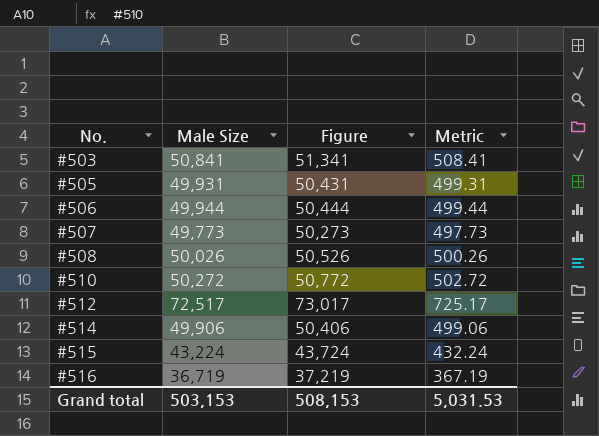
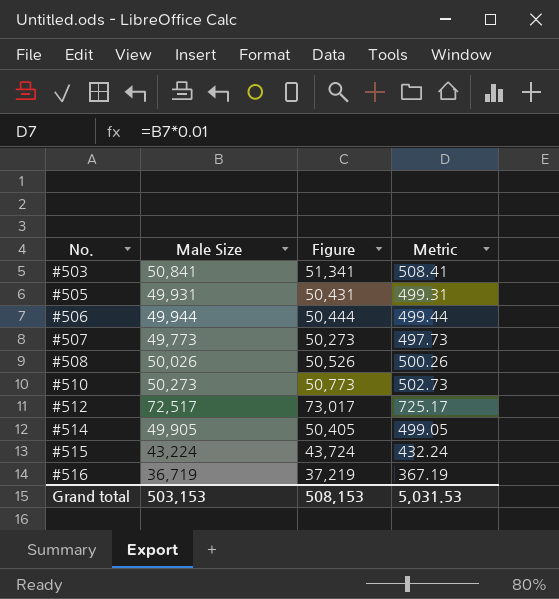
#510 | Male Size: 50,272 -> 50,273
#510 | Figure: 50,772 -> 50,773
#510 | Metric: 502.72 -> 502.73
#514 | Male Size: 49,906 -> 49,905
#514 | Figure: 50,406 -> 50,405
#514 | Metric: 499.06 -> 499.05

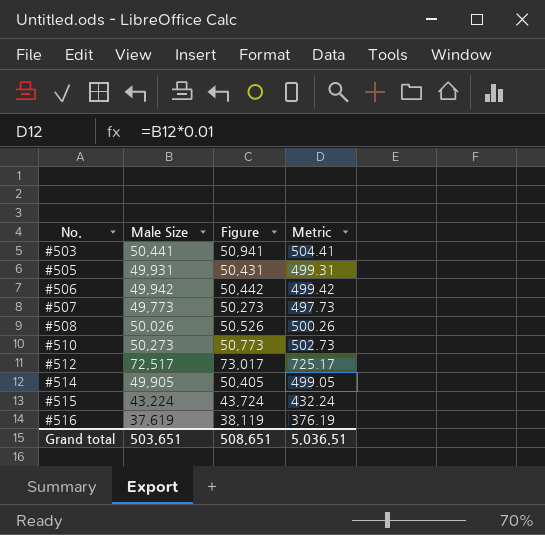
#503 | Male Size: 50,841 -> 50,441
#503 | Figure: 51,341 -> 50,941
#503 | Metric: 508.41 -> 504.41
#506 | Male Size: 49,944 -> 49,942
#506 | Figure: 50,444 -> 50,442
#506 | Metric: 499.44 -> 499.42
#516 | Male Size: 36,719 -> 37,619
#516 | Figure: 37,219 -> 38,119
#516 | Metric: 367.19 -> 376.19
Grand total | Male Size: 503,153 -> 503,651
Grand total | Figure: 508,153 -> 508,651
Grand total | Metric: 5,031.53 -> 5,036.51

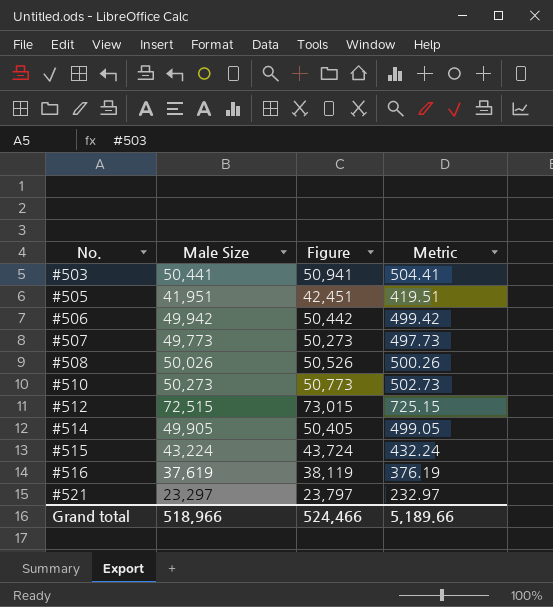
#505 | Male Size: 49,931 -> 41,951
#505 | Figure: 50,431 -> 42,451
#505 | Metric: 499.31 -> 419.51
#512 | Male Size: 72,517 -> 72,515
#512 | Figure: 73,017 -> 73,015
#512 | Metric: 725.17 -> 725.15
row #521: none -> 23,297 | 23,797 | 232.97
Grand total | Male Size: 503,651 -> 518,966
Grand total | Figure: 508,651 -> 524,466
Grand total | Metric: 5,036.51 -> 5,189.66

